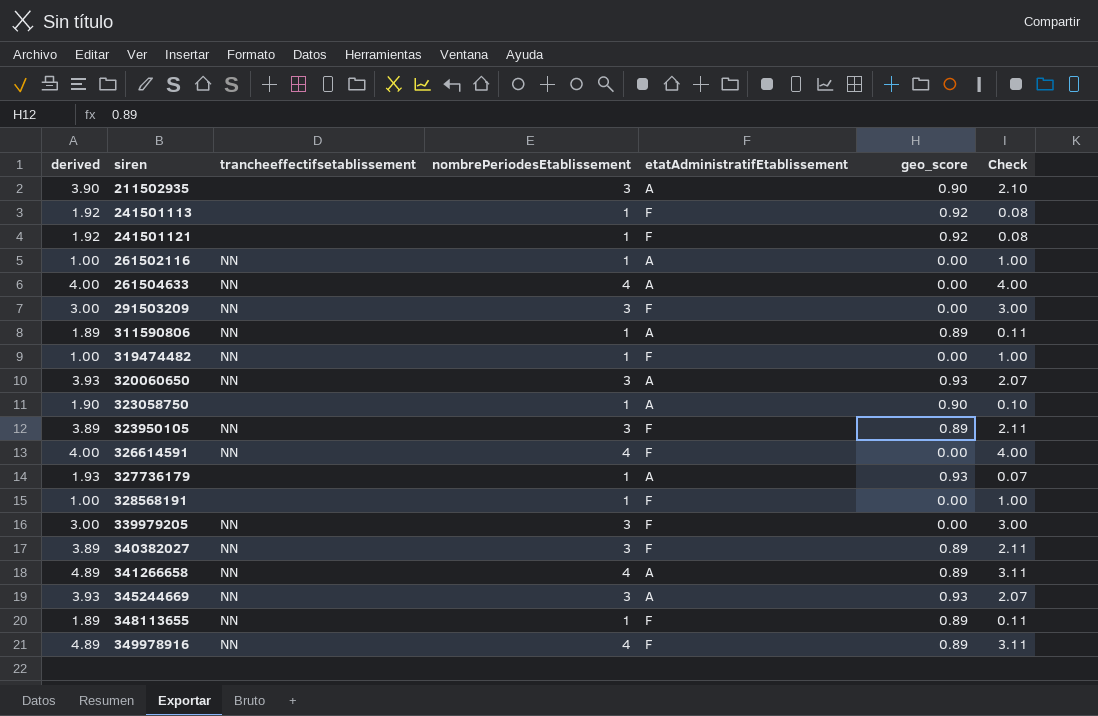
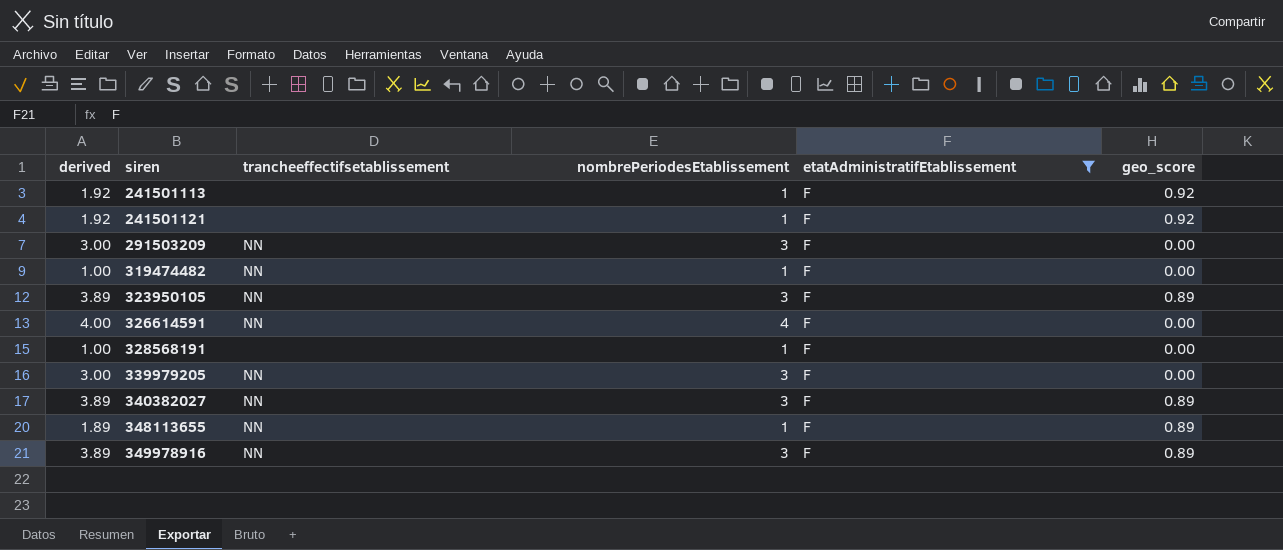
filter: none -> etatAdministratifEtablissement = F
column Check | formula: [nombrePeriodesEtablissement] - [geo_score] -> none
349978916 | derived: 4.89 -> 3.89
349978916 | nombrePeriodesEtablissement: 4 -> 3

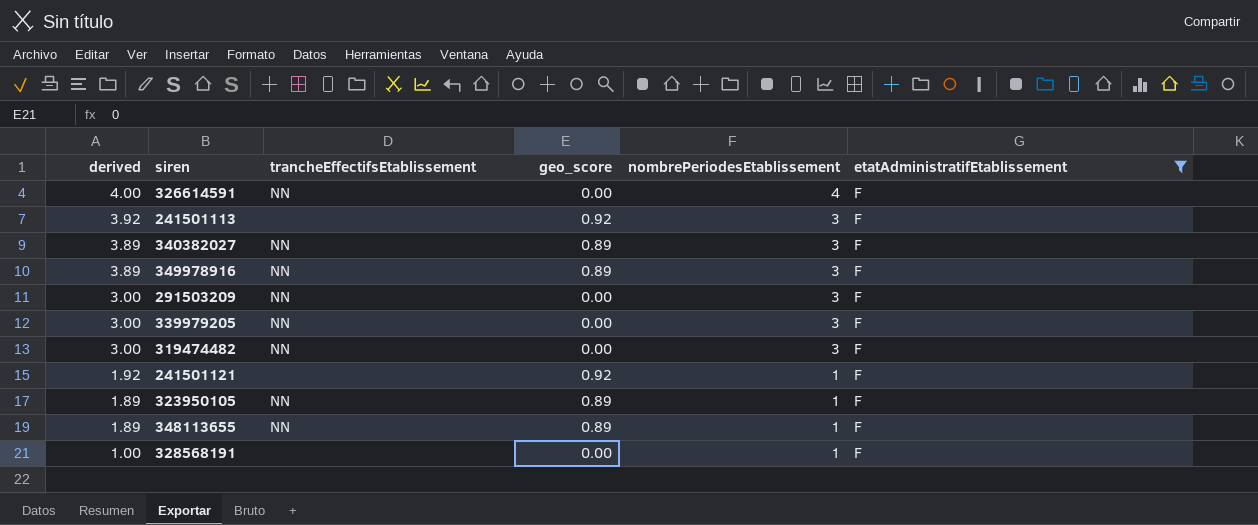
row order: siren ascending -> derived descending
column name: trancheeffectifsetablissement -> trancheEffectifsEtablissement
column geo_score | position: 6 -> 4
241501113 | derived: 1.92 -> 3.92
241501113 | nombrePeriodesEtablissement: 1 -> 3
319474482 | derived: 1.00 -> 3.00
319474482 | nombrePeriodesEtablissement: 1 -> 3
323950105 | derived: 3.89 -> 1.89
323950105 | nombrePeriodesEtablissement: 3 -> 1

